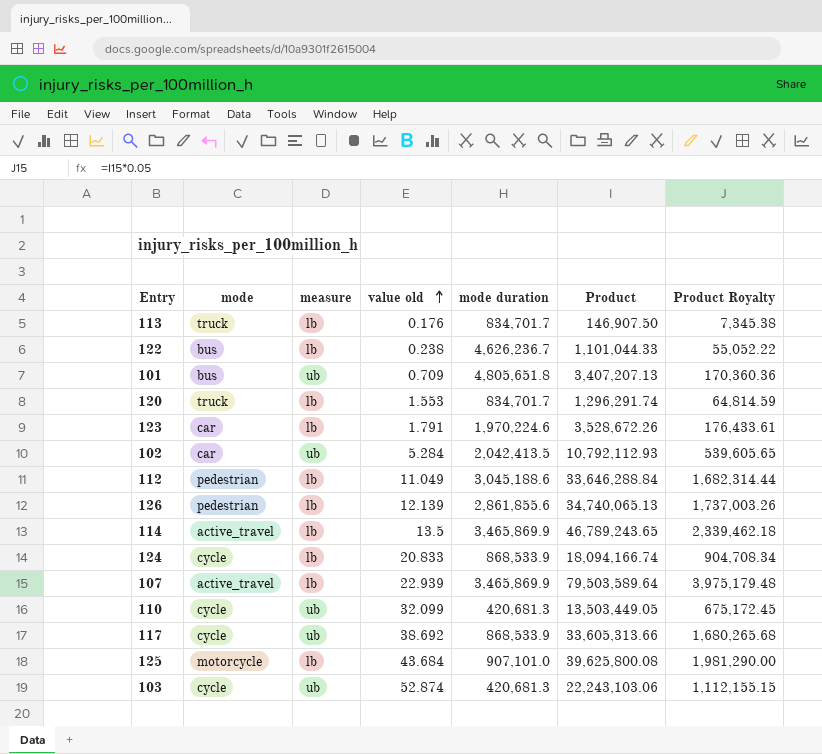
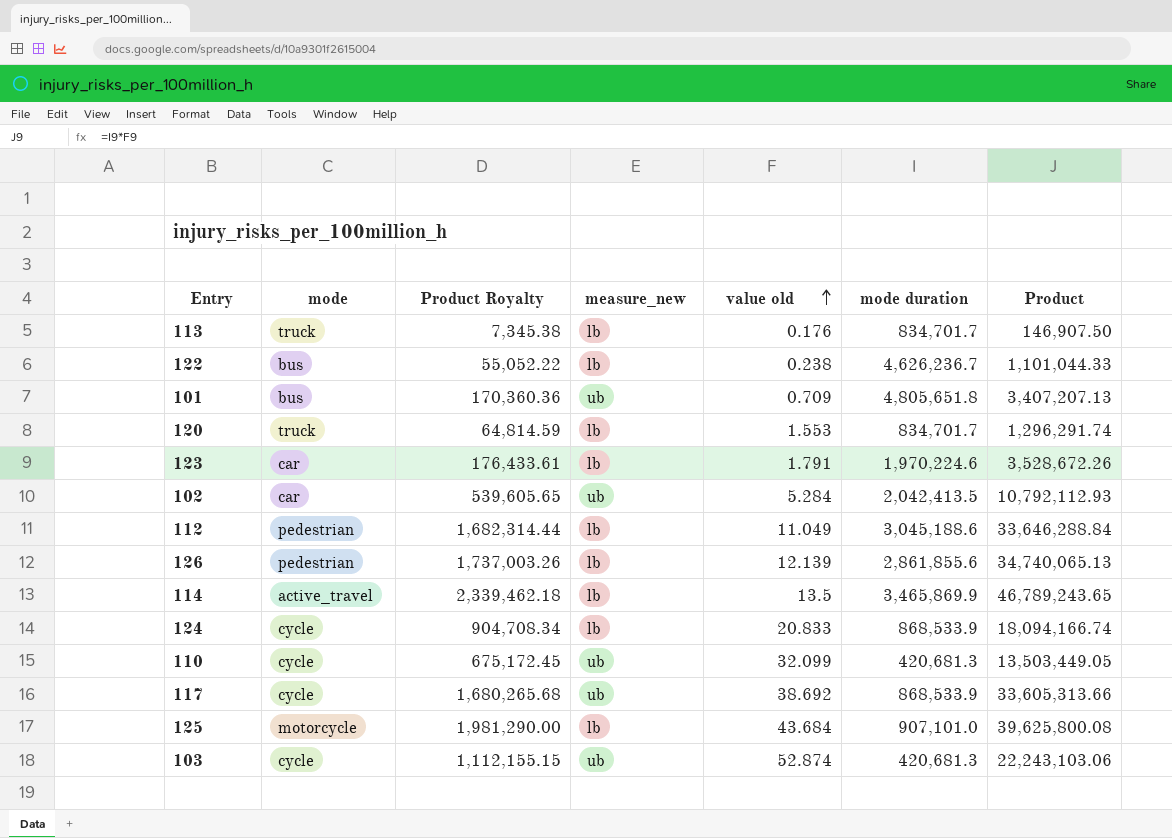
column Product Royalty | position: 7 -> 3
column name: measure -> measure_new
row 107: active_travel | lb | 22.939 | 3,465,869.9 | 79,503,589.64 | 3,975,179.48 -> none

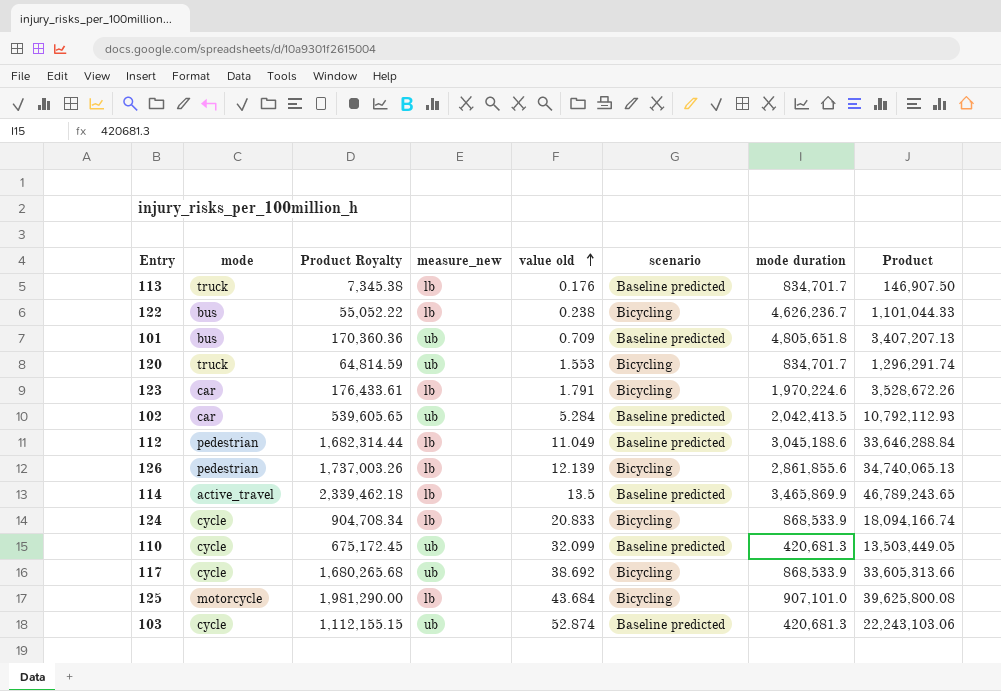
column scenario | position: none -> 6
120 | measure_new: lb -> ub

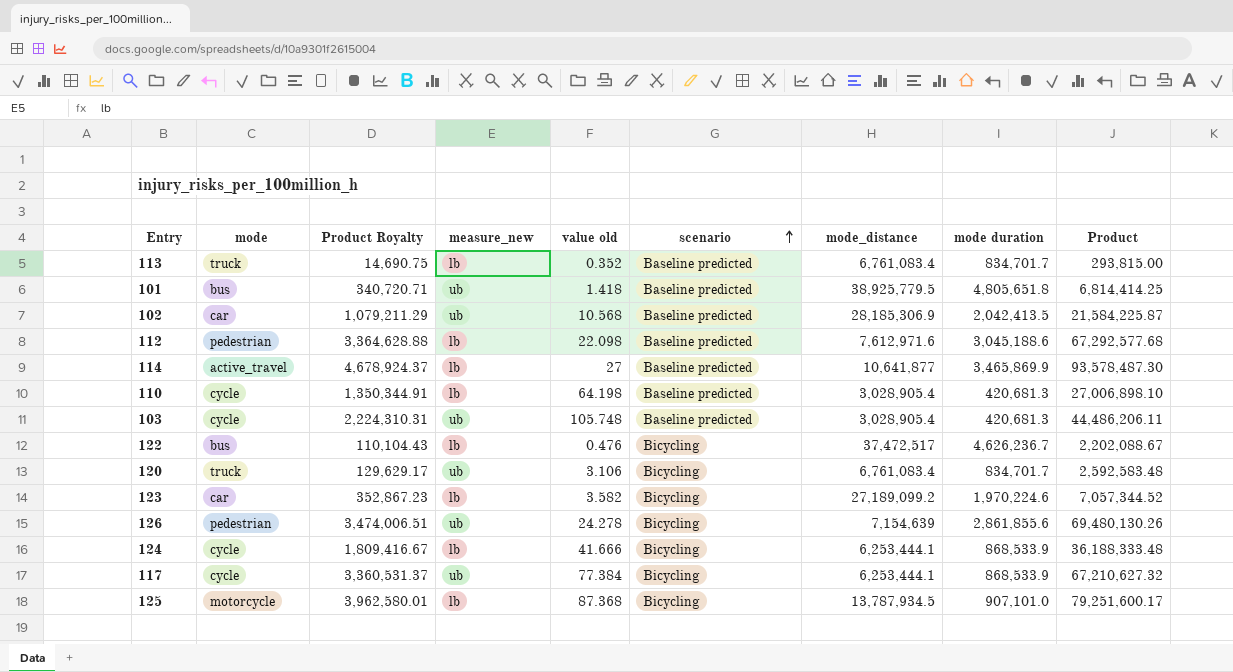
row order: value old ascending -> scenario ascending
column mode_distance | position: none -> 7
113 | Product Royalty: 7,345.38 -> 14,690.75
113 | value old: 0.176 -> 0.352
113 | Product: 146,907.50 -> 293,815.00
101 | Product Royalty: 170,360.36 -> 340,720.71
101 | value old: 0.709 -> 1.418
101 | Product: 3,407,207.13 -> 6,814,414.25
102 | Product Royalty: 539,605.65 -> 1,079,211.29
102 | value old: 5.284 -> 10.568
102 | Product: 10,792,112.93 -> 21,584,225.87
112 | Product Royalty: 1,682,314.44 -> 3,364,628.88
112 | value old: 11.049 -> 22.098
112 | Product: 33,646,288.84 -> 67,292,577.68
114 | Product Royalty: 2,339,462.18 -> 4,678,924.37
114 | value old: 13.5 -> 27
114 | Product: 46,789,243.65 -> 93,578,487.30
110 | Product Royalty: 675,172.45 -> 1,350,344.91
110 | measure_new: ub -> lb
110 | value old: 32.099 -> 64.198
110 | Product: 13,503,449.05 -> 27,006,898.10
103 | Product Royalty: 1,112,155.15 -> 2,224,310.31
103 | value old: 52.874 -> 105.748
103 | Product: 22,243,103.06 -> 44,486,206.11
122 | Product Royalty: 55,052.22 -> 110,104.43
122 | value old: 0.238 -> 0.476
122 | Product: 1,101,044.33 -> 2,202,088.67
120 | Product Royalty: 64,814.59 -> 129,629.17
120 | value old: 1.553 -> 3.106
120 | Product: 1,296,291.74 -> 2,592,583.48
123 | Product Royalty: 176,433.61 -> 352,867.23
123 | value old: 1.791 -> 3.582
123 | Product: 3,528,672.26 -> 7,057,344.52
126 | Product Royalty: 1,737,003.26 -> 3,474,006.51
126 | measure_new: lb -> ub
126 | value old: 12.139 -> 24.278
126 | Product: 34,740,065.13 -> 69,480,130.26
124 | Product Royalty: 904,708.34 -> 1,809,416.67
124 | value old: 20.833 -> 41.666
124 | Product: 18,094,166.74 -> 36,188,333.48
117 | Product Royalty: 1,680,265.68 -> 3,360,531.37
117 | value old: 38.692 -> 77.384
117 | Product: 33,605,313.66 -> 67,210,627.32
125 | Product Royalty: 1,981,290.00 -> 3,962,580.01
125 | value old: 43.684 -> 87.368
125 | Product: 39,625,800.08 -> 79,251,600.17

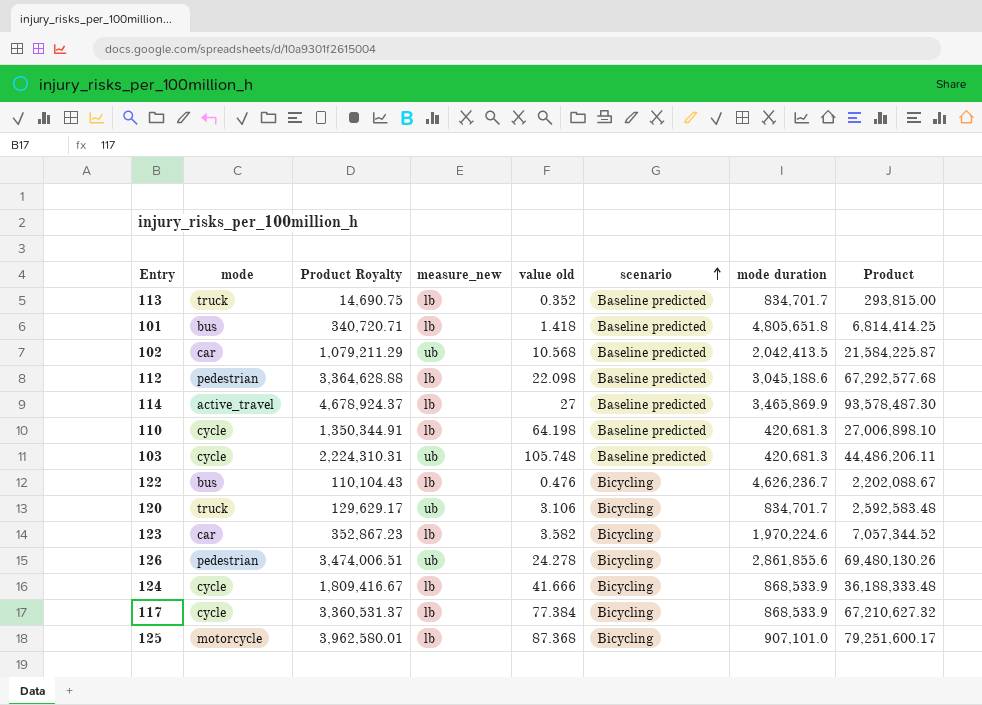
column mode_distance | position: 7 -> none
101 | measure_new: ub -> lb
117 | measure_new: ub -> lb

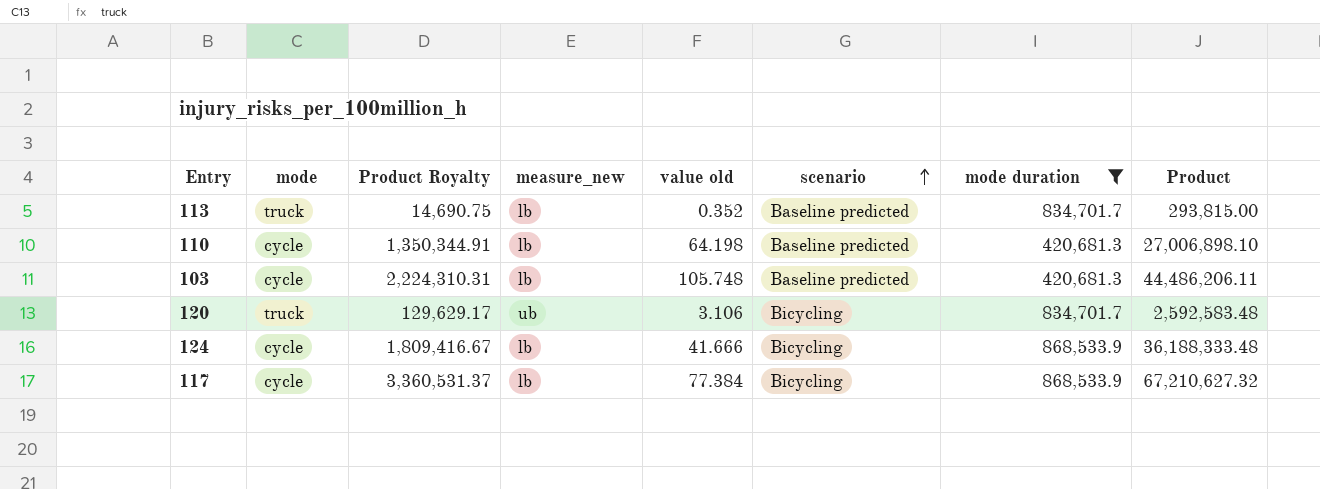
filter: none -> mode duration <= 868,533.9
103 | measure_new: ub -> lb

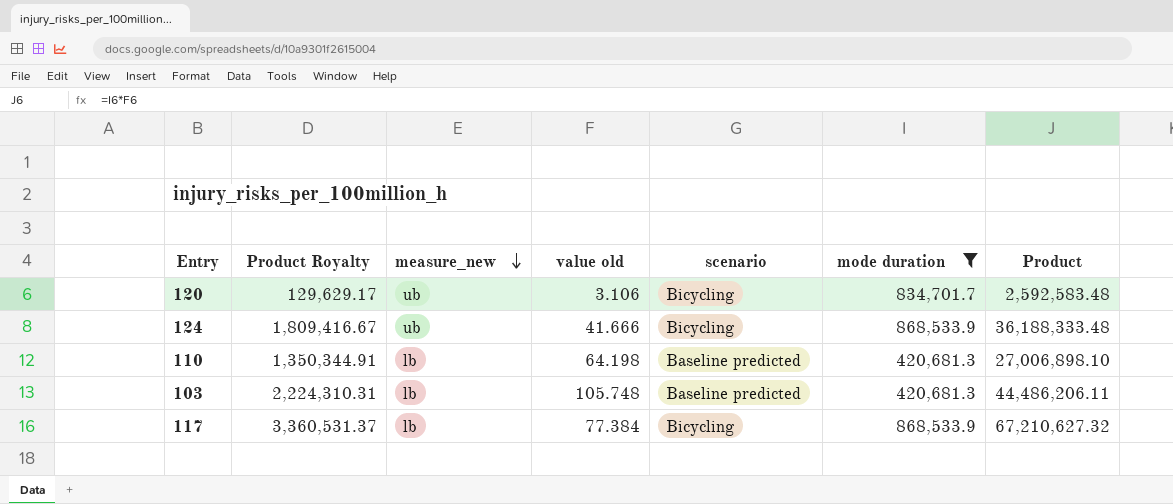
row order: scenario ascending -> measure_new descending
column mode | position: 2 -> none
row 113: truck | 14,690.75 | lb | 0.352 | Baseline predicted | 834,701.7 | 293,815.00 -> none
124 | measure_new: lb -> ub

